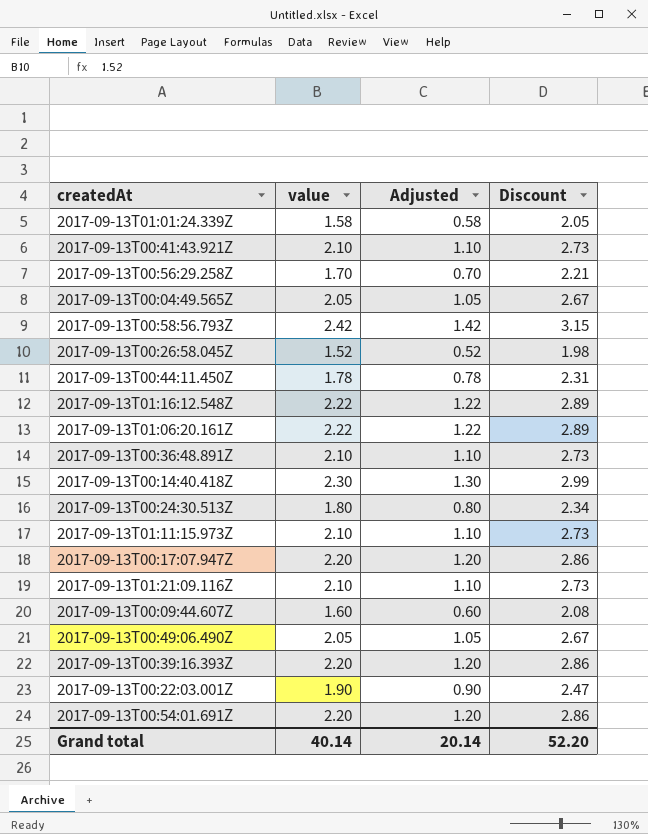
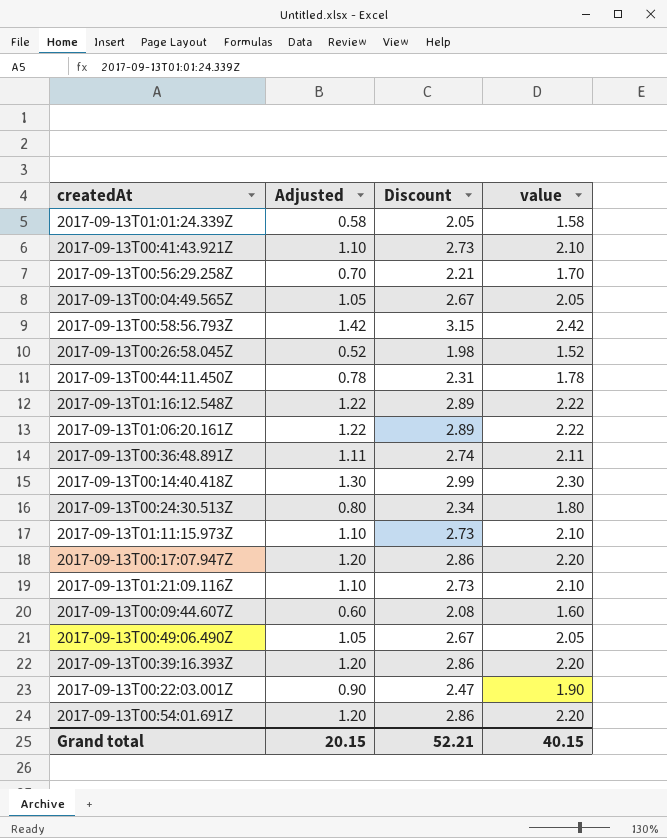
column value | position: 2 -> 4
2017-09-13T00:36:48.891Z | Adjusted: 1.10 -> 1.11
2017-09-13T00:36:48.891Z | Discount: 2.73 -> 2.74
2017-09-13T00:36:48.891Z | value: 2.10 -> 2.11
Grand total | Adjusted: 20.14 -> 20.15
Grand total | Discount: 52.20 -> 52.21
Grand total | value: 40.14 -> 40.15

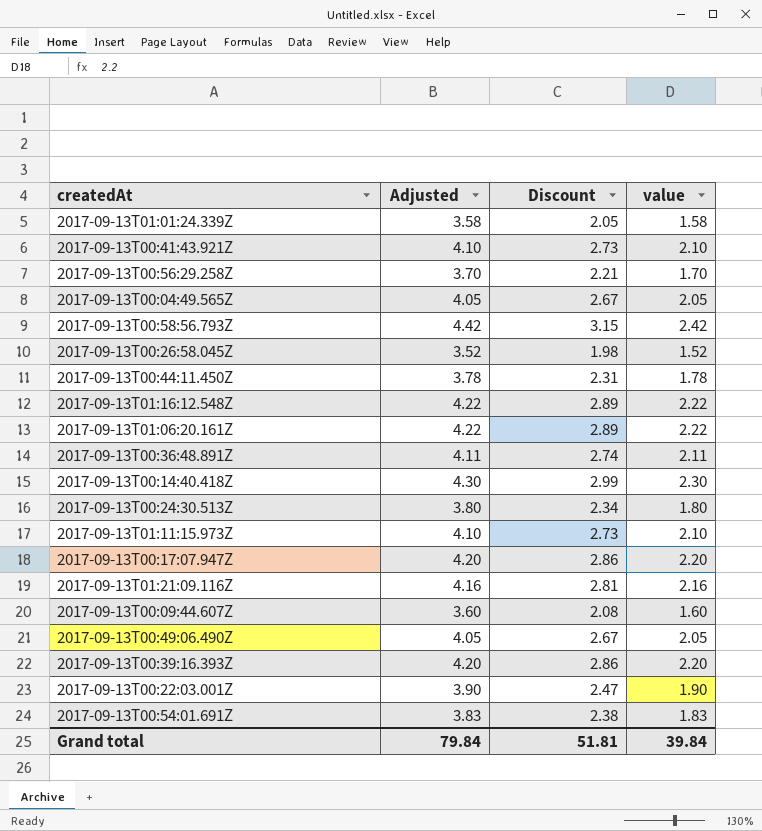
column Adjusted | formula: [value] - 1 -> [value] + 2
2017-09-13T01:21:09.116Z | Discount: 2.73 -> 2.81
2017-09-13T01:21:09.116Z | value: 2.10 -> 2.16
2017-09-13T00:54:01.691Z | Discount: 2.86 -> 2.38
2017-09-13T00:54:01.691Z | value: 2.20 -> 1.83
Grand total | Adjusted: 20.15 -> 79.84
Grand total | Discount: 52.21 -> 51.81
Grand total | value: 40.15 -> 39.84

